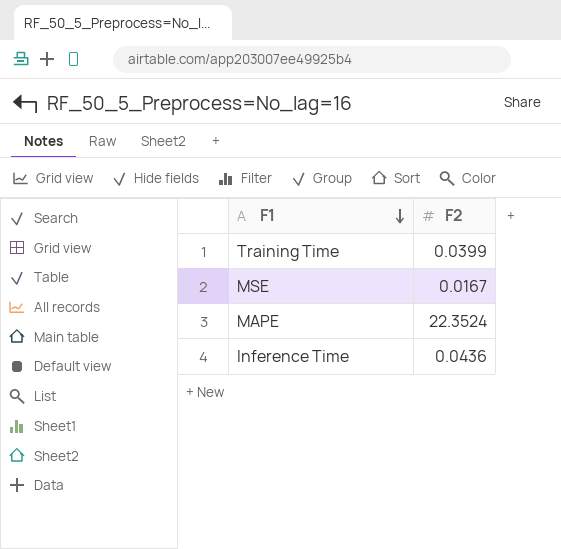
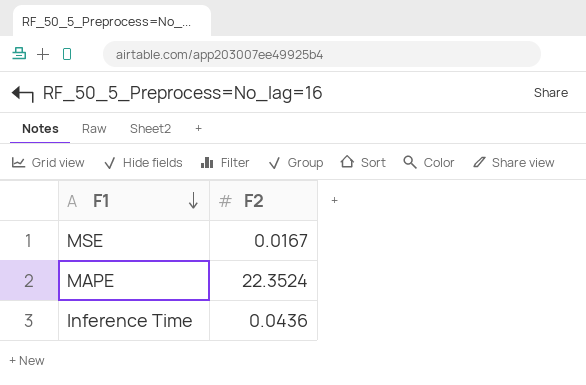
row Training Time: 0.0399 -> none

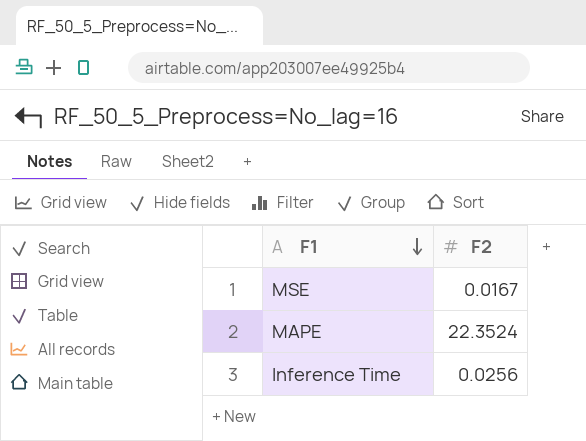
Inference Time | F2: 0.0436 -> 0.0256

